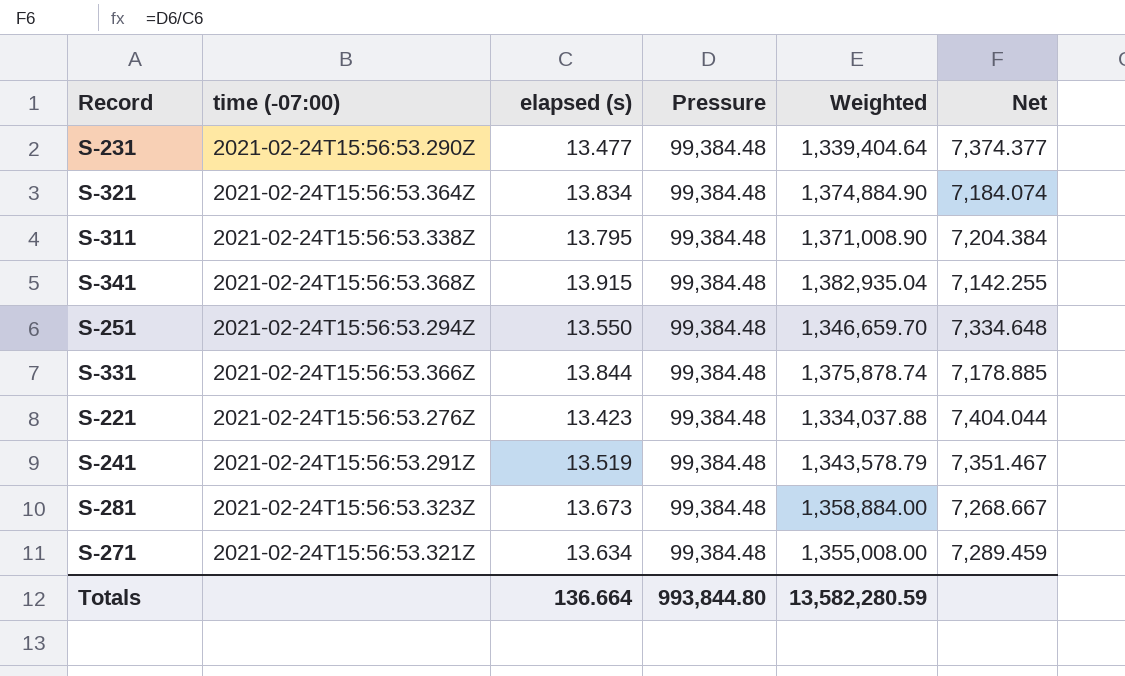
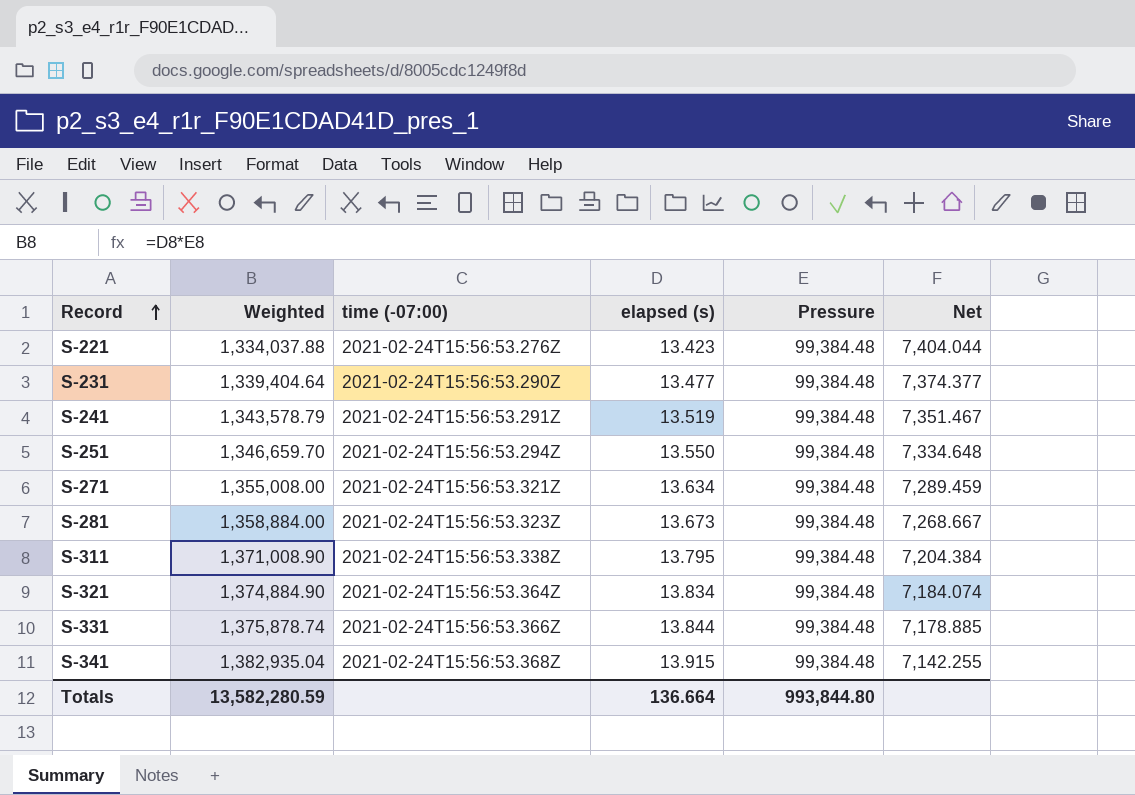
row order: none -> Record ascending
column Weighted | position: 5 -> 2

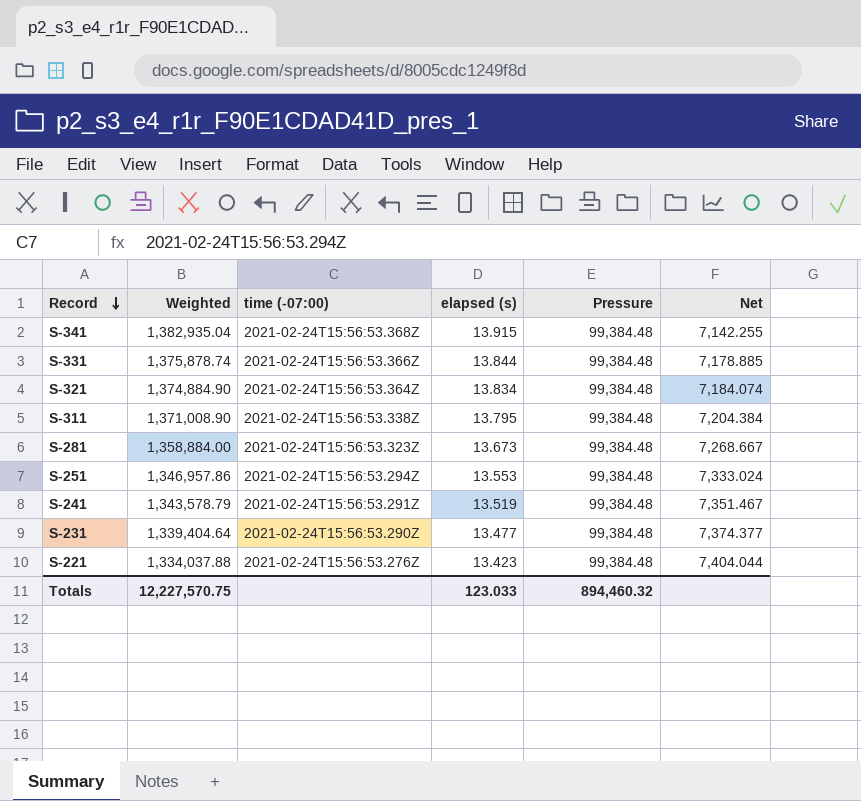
row order: Record ascending -> Record descending
row S-271: 1,355,008.00 | 2021-02-24T15:56:53.321Z | 13.634 | 99,384.48 | 7,289.459 -> none
S-251 | Weighted: 1,346,659.70 -> 1,346,957.86
S-251 | elapsed (s): 13.550 -> 13.553
S-251 | Net: 7,334.648 -> 7,333.024
Totals | Weighted: 13,582,280.59 -> 12,227,570.75
Totals | elapsed (s): 136.664 -> 123.033
Totals | Pressure: 993,844.80 -> 894,460.32

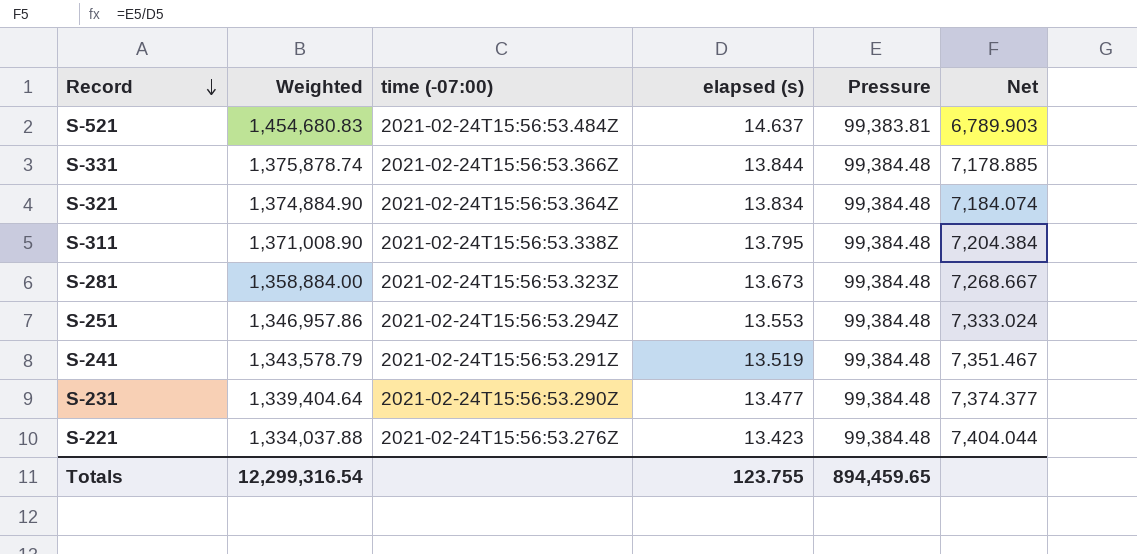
row S-341: 1,382,935.04 | 2021-02-24T15:56:53.368Z | 13.915 | 99,384.48 | 7,142.255 -> none
row S-521: none -> 1,454,680.83 | 2021-02-24T15:56:53.484Z | 14.637 | 99,383.81 | 6,789.903
Totals | Weighted: 12,227,570.75 -> 12,299,316.54
Totals | elapsed (s): 123.033 -> 123.755
Totals | Pressure: 894,460.32 -> 894,459.65

